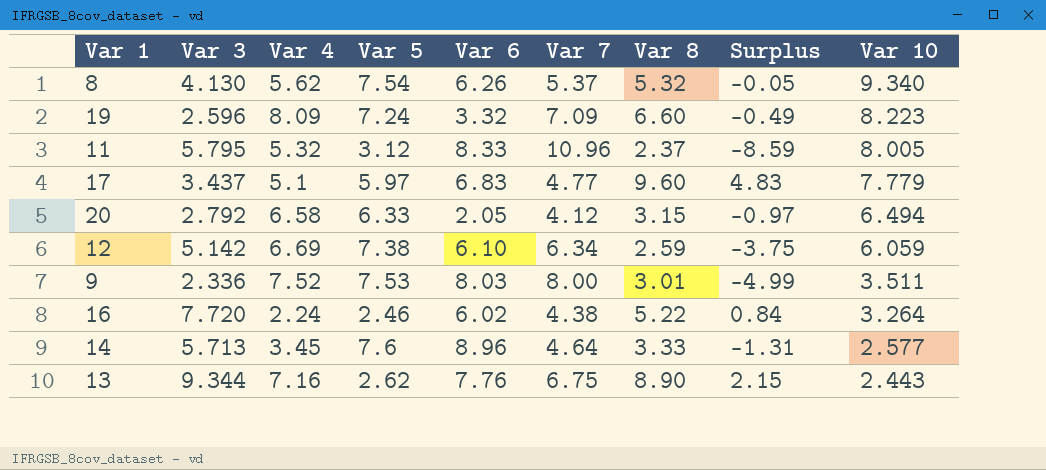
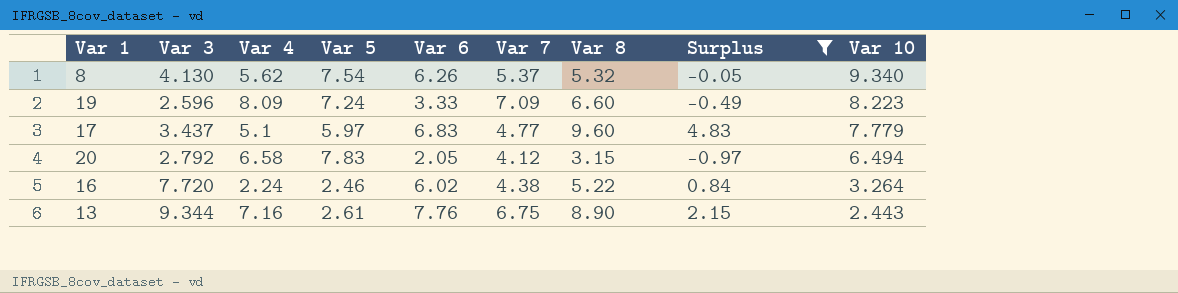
filter: none -> Surplus >= -0.97
19 | Var 6: 3.32 -> 3.33
20 | Var 5: 6.33 -> 7.83
13 | Var 5: 2.62 -> 2.61

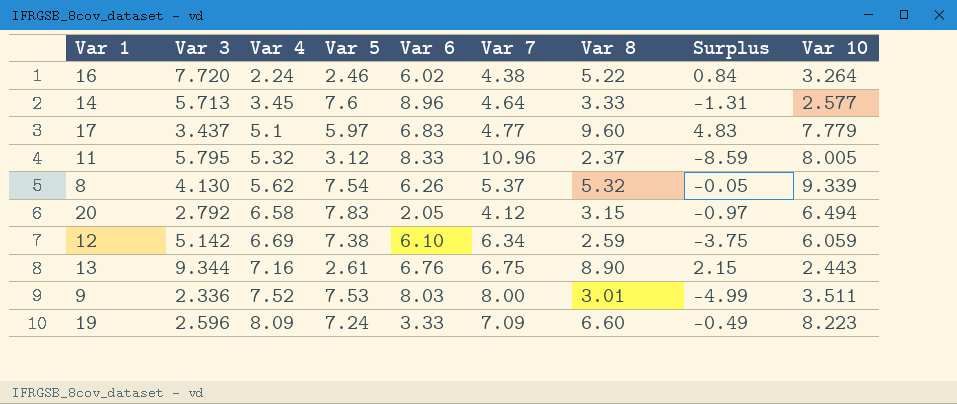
filter: Surplus >= -0.97 -> none
row order: Var 10 descending -> Var 4 ascending
8 | Var 10: 9.340 -> 9.339
13 | Var 6: 7.76 -> 6.76

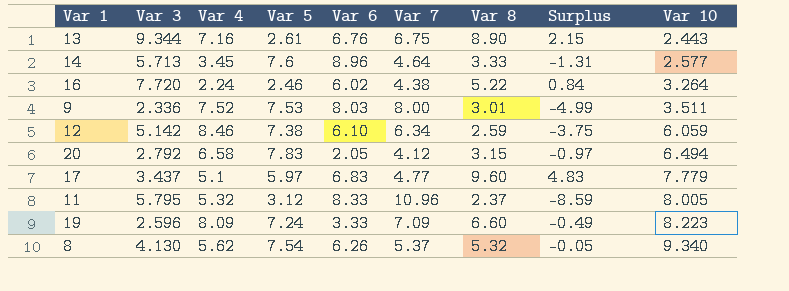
row order: Var 4 ascending -> Var 10 ascending
12 | Var 4: 6.69 -> 8.46
8 | Var 10: 9.339 -> 9.340

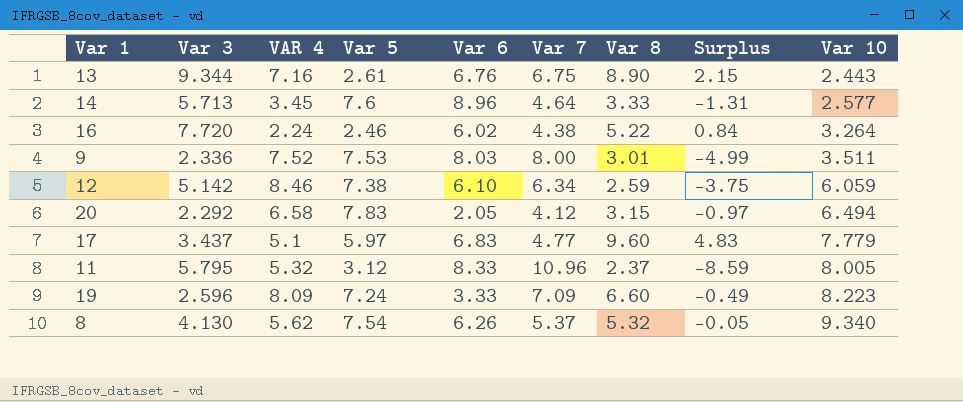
column name: Var 4 -> VAR 4
20 | Var 3: 2.792 -> 2.292

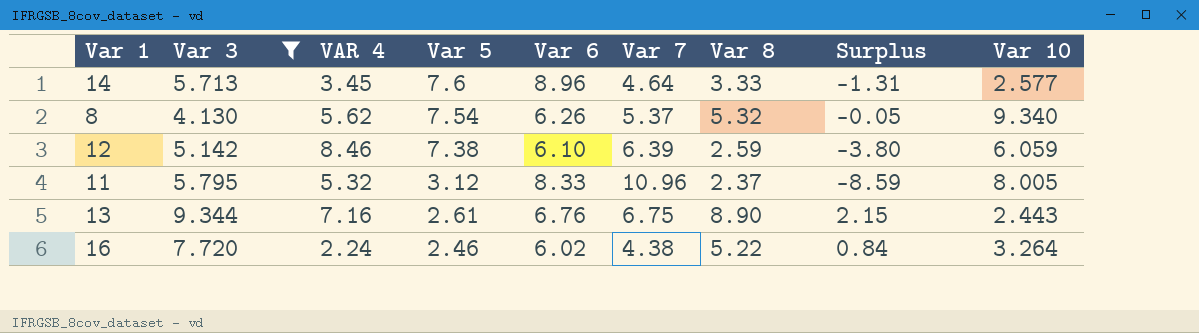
filter: none -> Var 3 >= 4.130
row order: Var 10 ascending -> Var 5 descending
12 | Var 7: 6.34 -> 6.39
12 | Surplus: -3.75 -> -3.80

